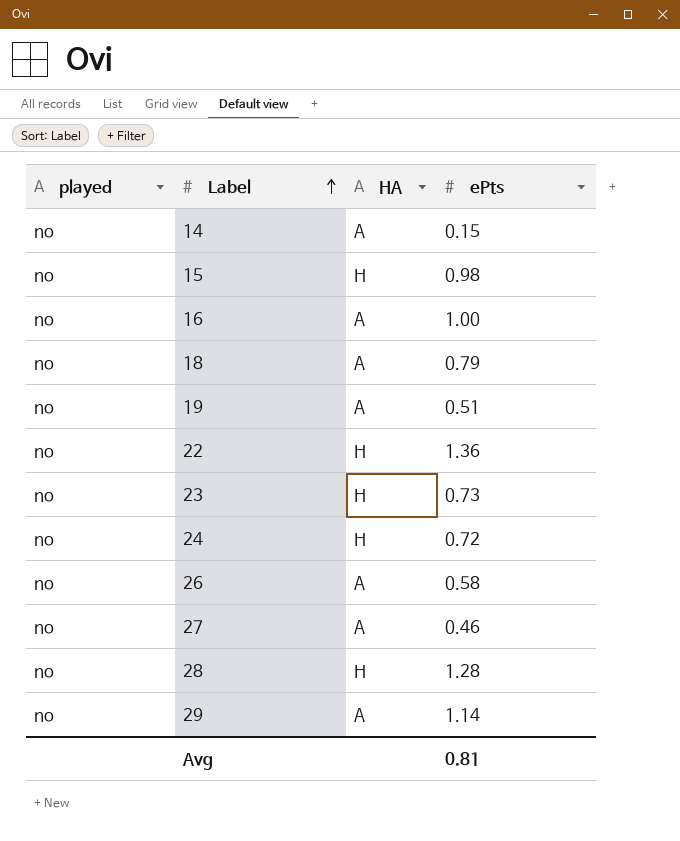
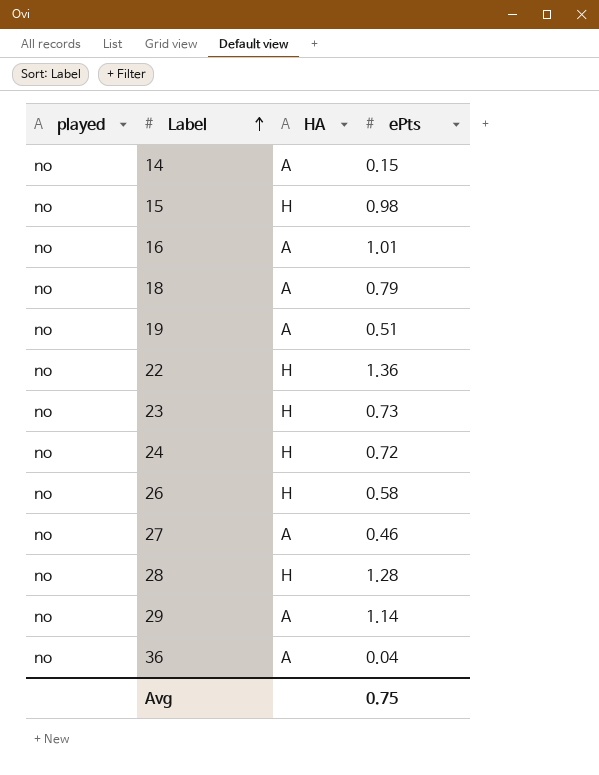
16 | ePts: 1.00 -> 1.01
26 | HA: A -> H
row 36: none -> no | A | 0.04
Avg | ePts: 0.81 -> 0.75

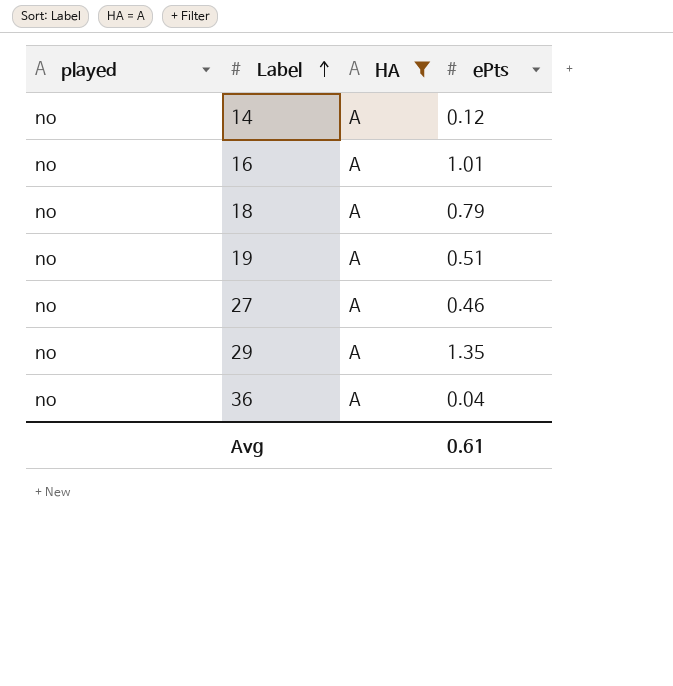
filter: none -> HA = A
14 | ePts: 0.15 -> 0.12
29 | ePts: 1.14 -> 1.35
Avg | ePts: 0.75 -> 0.61

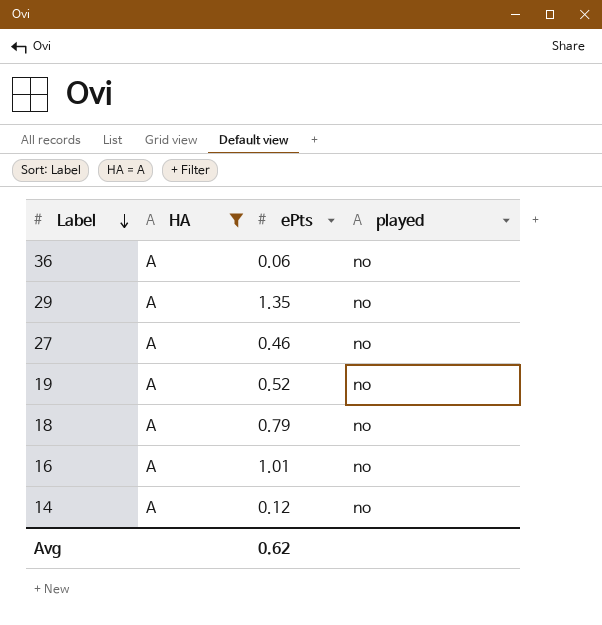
row order: Label ascending -> Label descending
column played | position: 1 -> 4
36 | ePts: 0.04 -> 0.06
19 | ePts: 0.51 -> 0.52
Avg | ePts: 0.61 -> 0.62

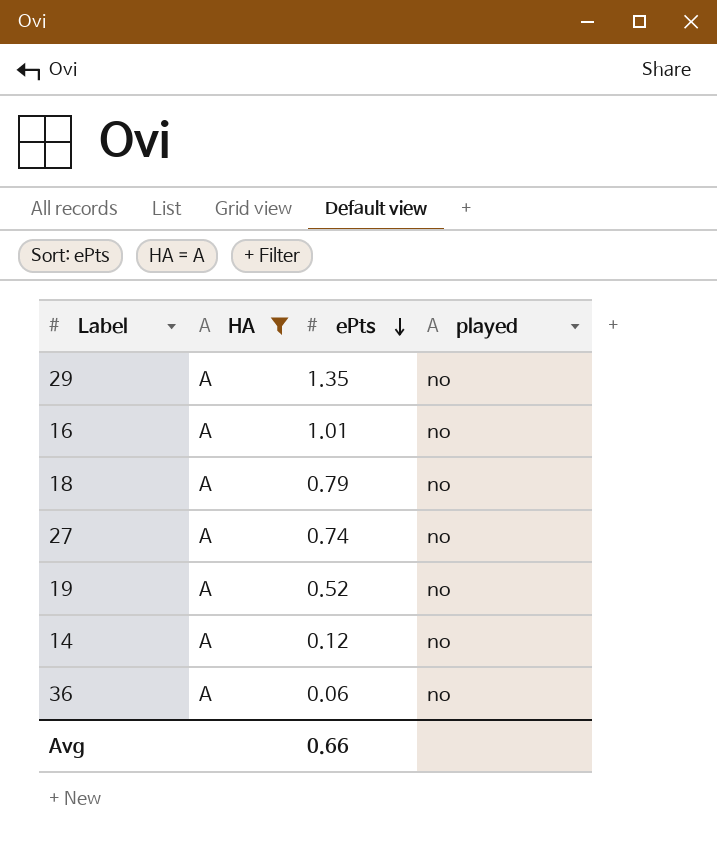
row order: Label descending -> ePts descending
27 | ePts: 0.46 -> 0.74
Avg | ePts: 0.62 -> 0.66

